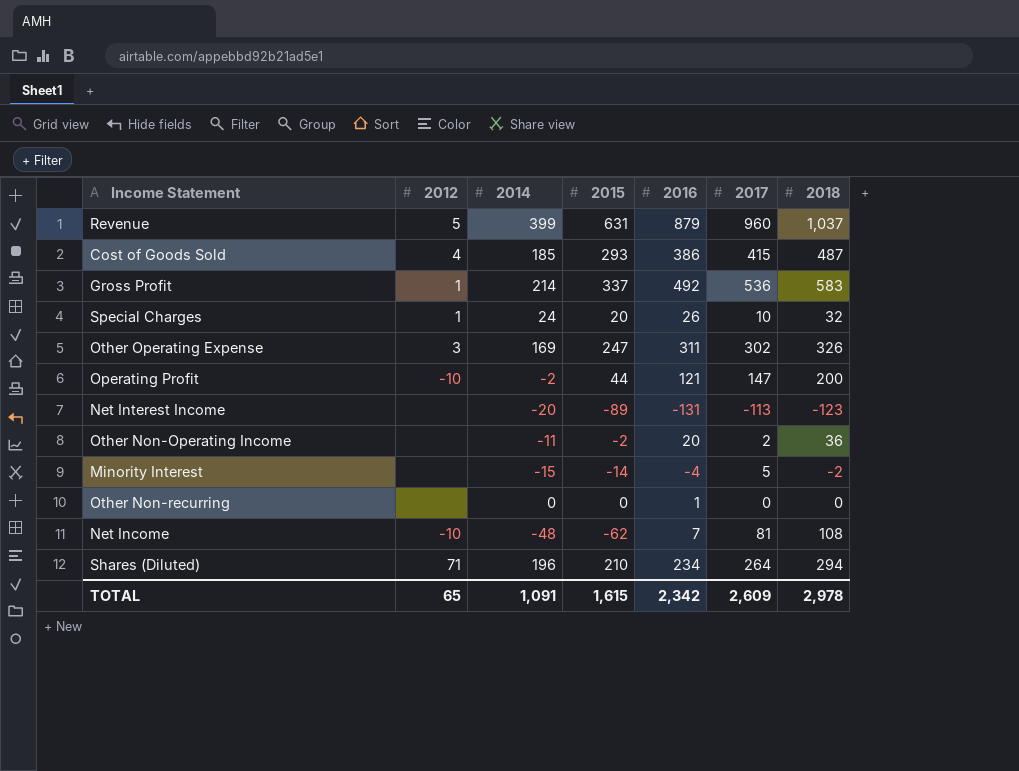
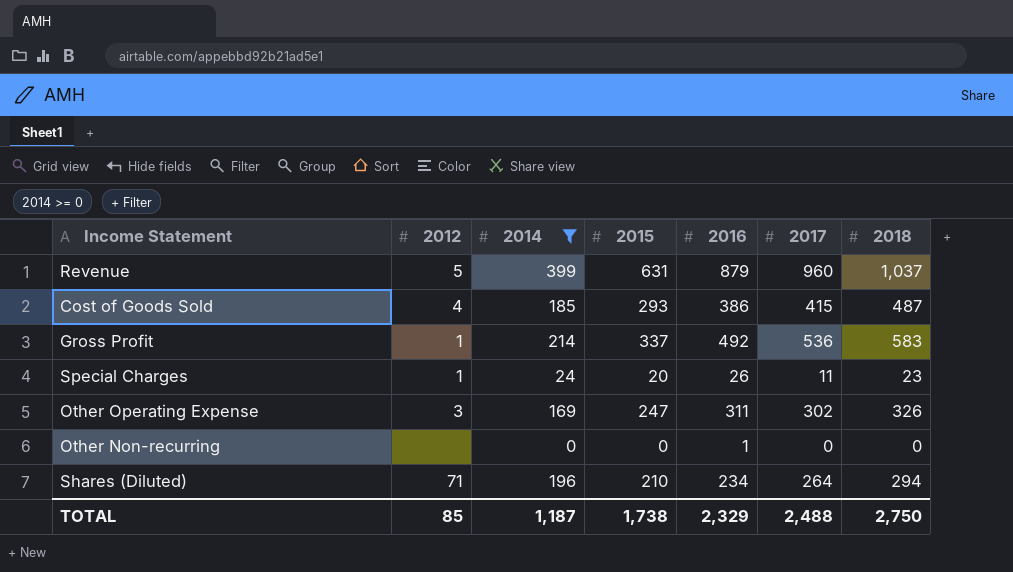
filter: none -> 2014 >= 0
Special Charges | 2017: 10 -> 11
Special Charges | 2018: 32 -> 23
TOTAL | 2012: 65 -> 85
TOTAL | 2014: 1,091 -> 1,187
TOTAL | 2015: 1,615 -> 1,738
TOTAL | 2016: 2,342 -> 2,329
TOTAL | 2017: 2,609 -> 2,488
TOTAL | 2018: 2,978 -> 2,750

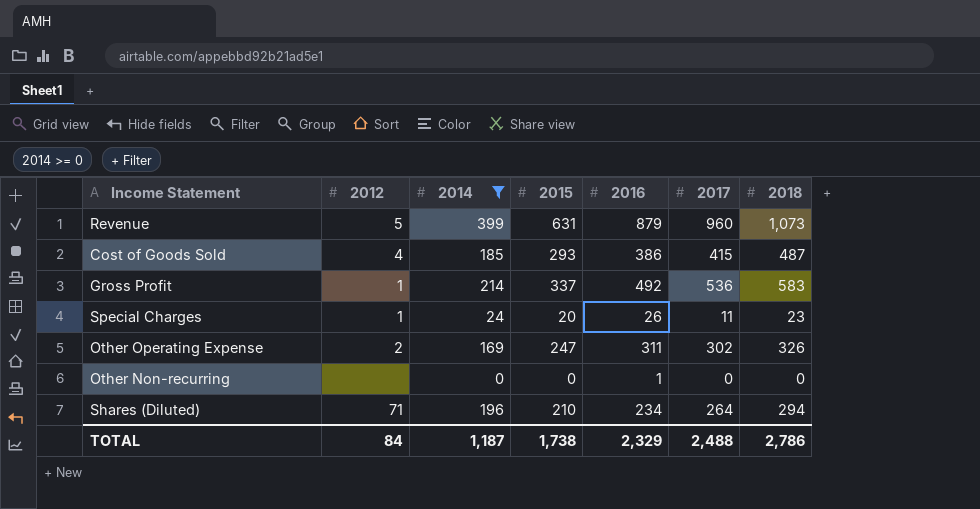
Revenue | 2018: 1,037 -> 1,073
Other Operating Expense | 2012: 3 -> 2
TOTAL | 2012: 85 -> 84
TOTAL | 2018: 2,750 -> 2,786

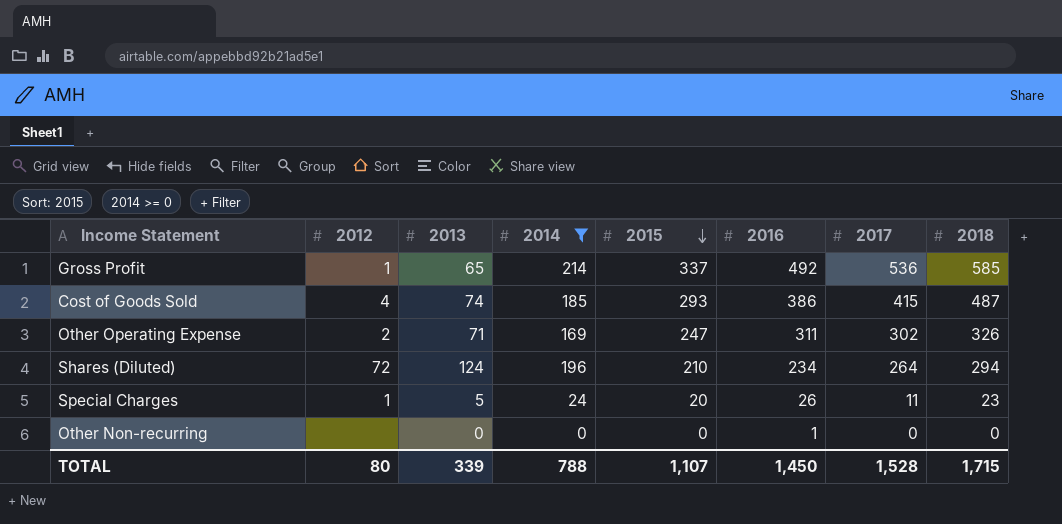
row order: none -> 2015 descending
column 2013 | position: none -> 3
row Revenue: 5 | 399 | 631 | 879 | 960 | 1,073 -> none
Gross Profit | 2018: 583 -> 585
Shares (Diluted) | 2012: 71 -> 72
TOTAL | 2012: 84 -> 80
TOTAL | 2014: 1,187 -> 788
TOTAL | 2015: 1,738 -> 1,107
TOTAL | 2016: 2,329 -> 1,450
TOTAL | 2017: 2,488 -> 1,528
TOTAL | 2018: 2,786 -> 1,715

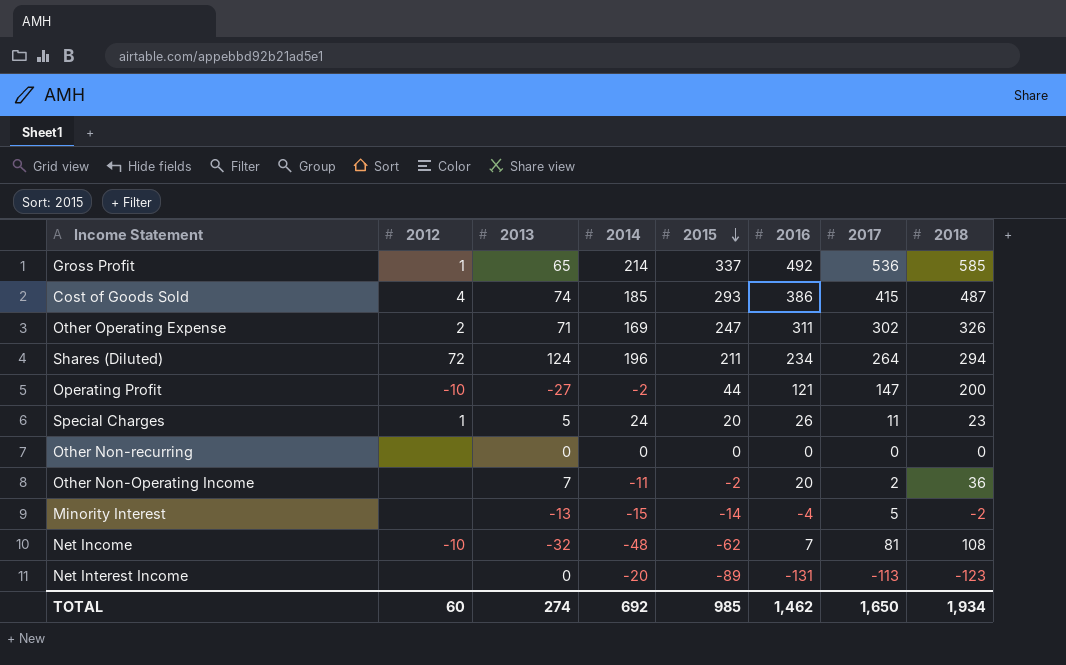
filter: 2014 >= 0 -> none
Shares (Diluted) | 2015: 210 -> 211
Other Non-recurring | 2016: 1 -> 0
TOTAL | 2012: 80 -> 60
TOTAL | 2013: 339 -> 274
TOTAL | 2014: 788 -> 692
TOTAL | 2015: 1,107 -> 985
TOTAL | 2016: 1,450 -> 1,462
TOTAL | 2017: 1,528 -> 1,650
TOTAL | 2018: 1,715 -> 1,934

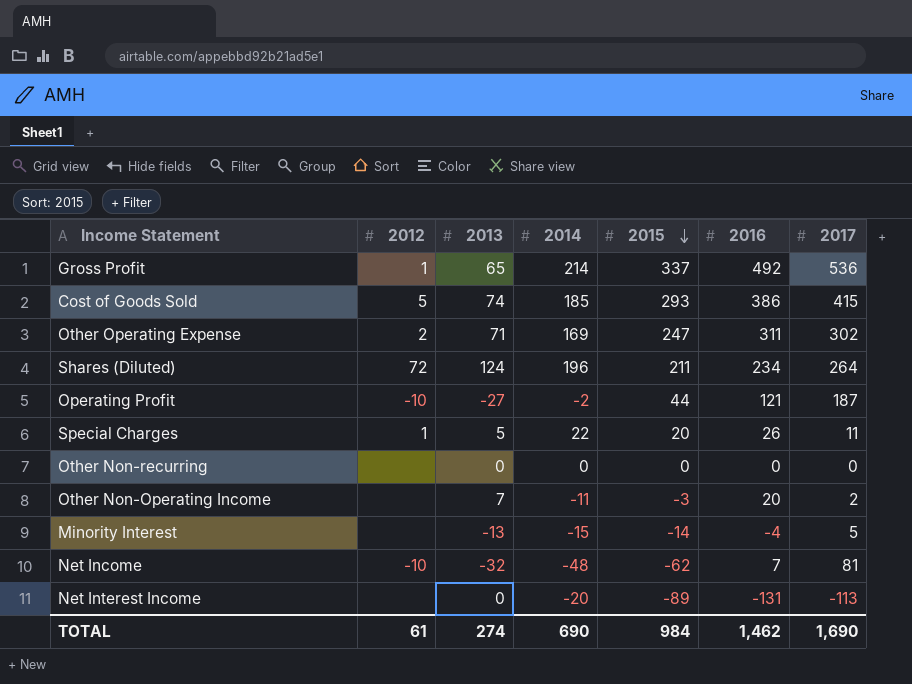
column 2018 | position: 8 -> none
Cost of Goods Sold | 2012: 4 -> 5
Operating Profit | 2017: 147 -> 187
Special Charges | 2014: 24 -> 22
Other Non-Operating Income | 2015: -2 -> -3
TOTAL | 2012: 60 -> 61
TOTAL | 2014: 692 -> 690
TOTAL | 2015: 985 -> 984
TOTAL | 2017: 1,650 -> 1,690

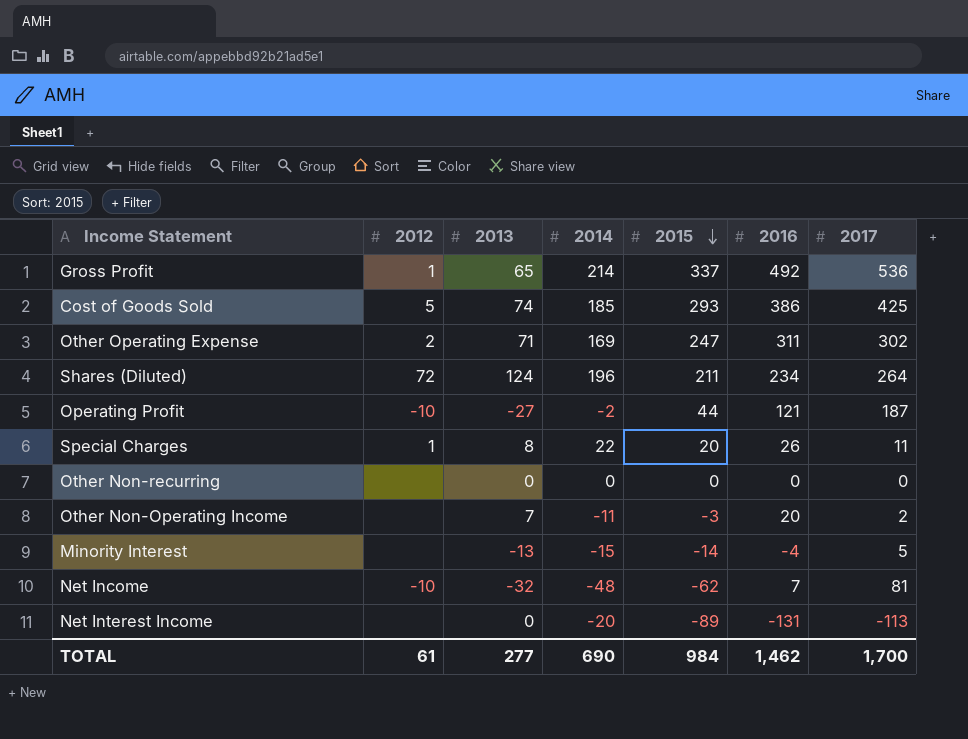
Cost of Goods Sold | 2017: 415 -> 425
Special Charges | 2013: 5 -> 8
TOTAL | 2013: 274 -> 277
TOTAL | 2017: 1,690 -> 1,700

